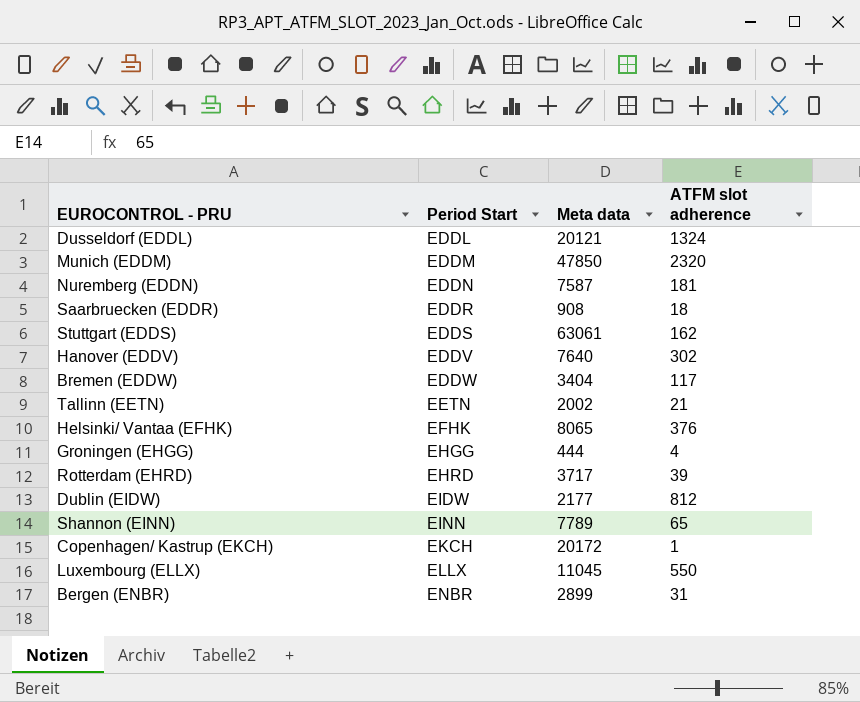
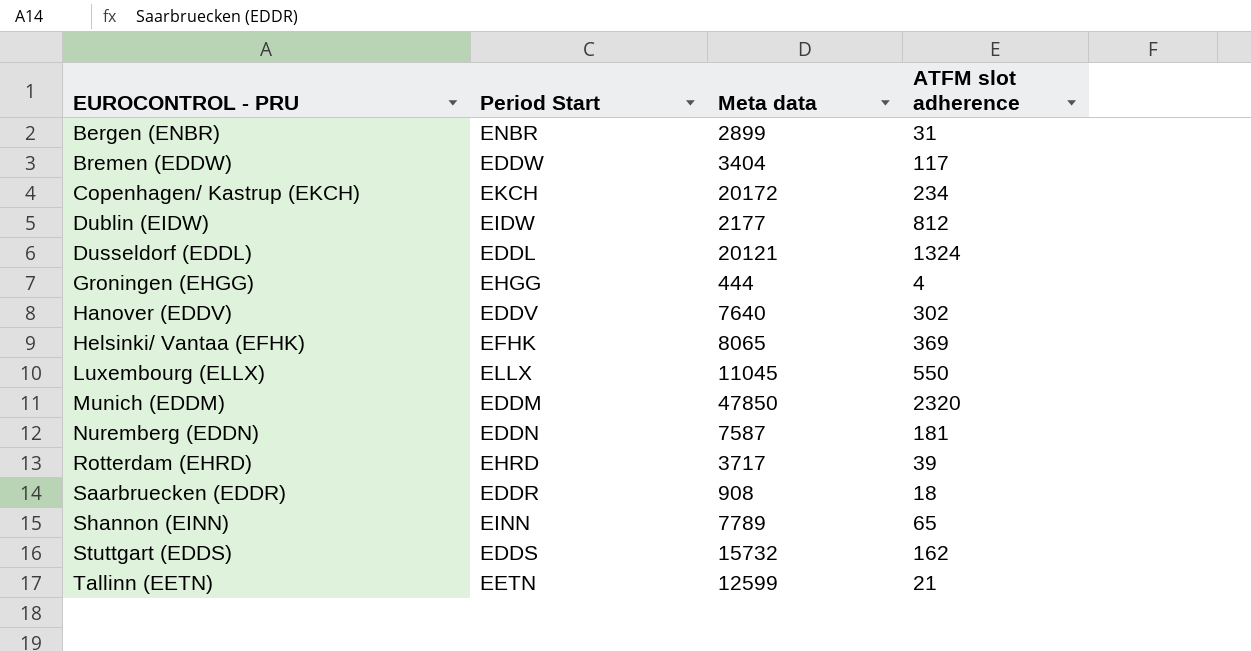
row order: Period Start ascending -> EUROCONTROL - PRU ascending
Copenhagen/ Kastrup (EKCH) | ATFM slot adherence: 1 -> 234
Helsinki/ Vantaa (EFHK) | ATFM slot adherence: 376 -> 369
Stuttgart (EDDS) | Meta data: 63061 -> 15732
Tallinn (EETN) | Meta data: 2002 -> 12599

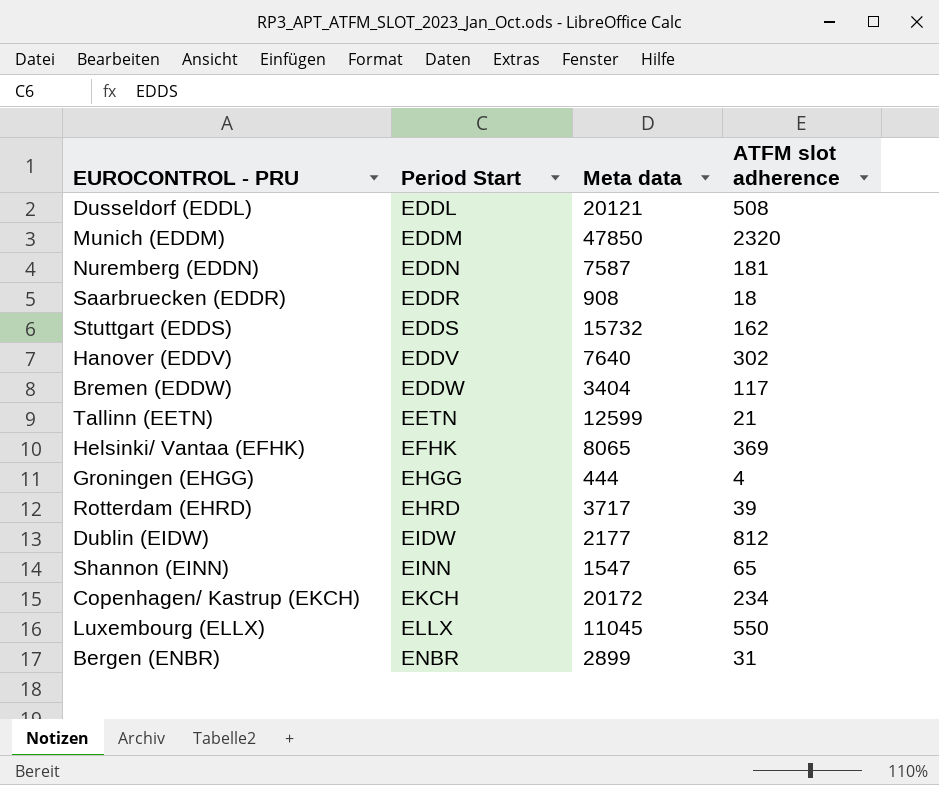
row order: EUROCONTROL - PRU ascending -> Period Start ascending
Dusseldorf (EDDL) | ATFM slot adherence: 1324 -> 508
Shannon (EINN) | Meta data: 7789 -> 1547

